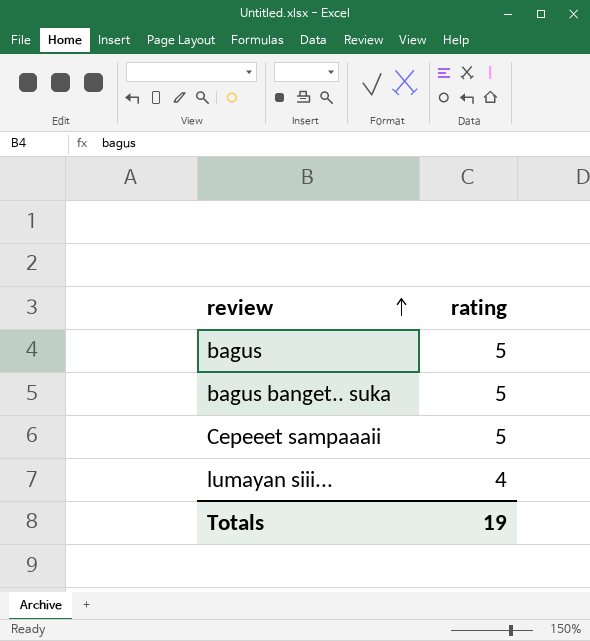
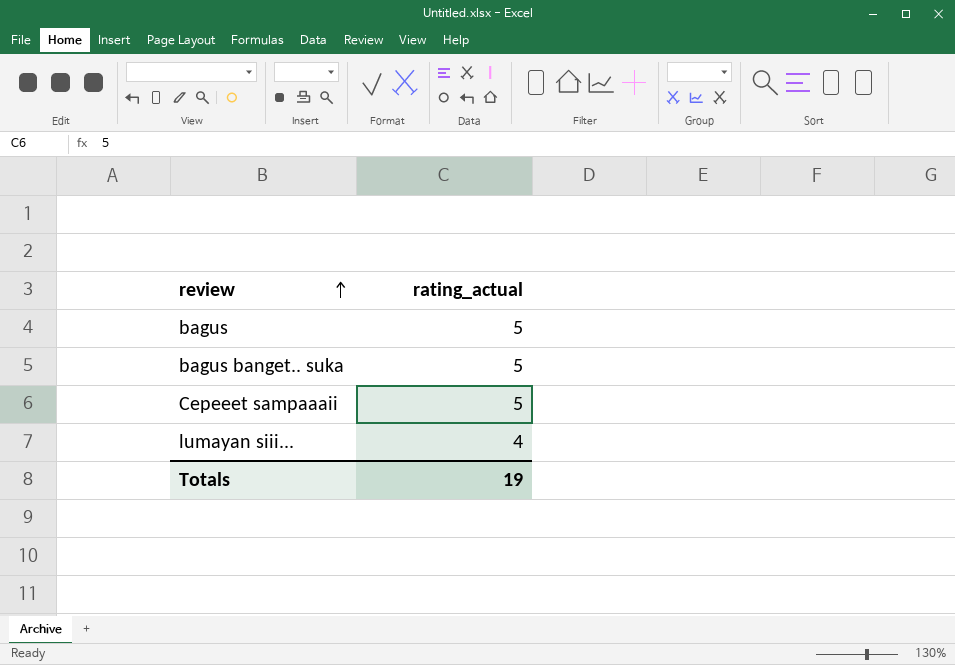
column name: rating -> rating_actual

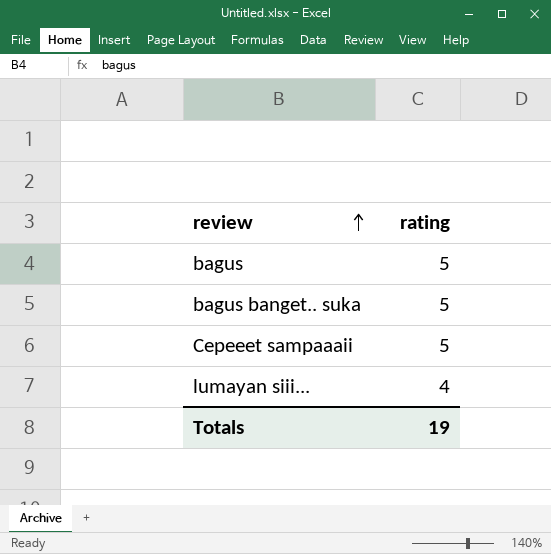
column name: rating_actual -> rating

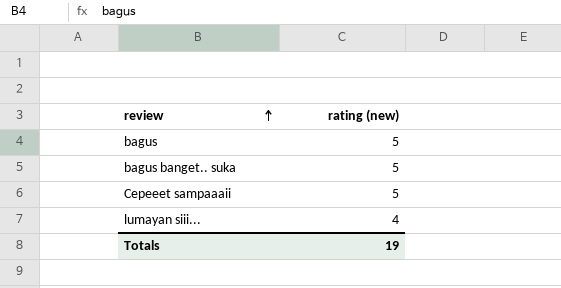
column name: rating -> rating (new)

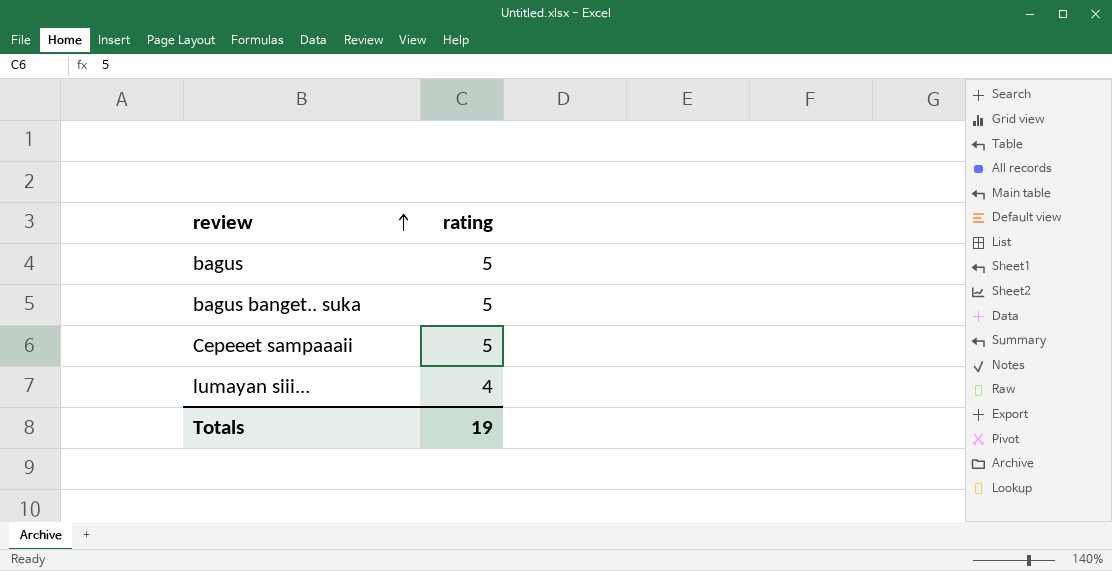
column name: rating (new) -> rating

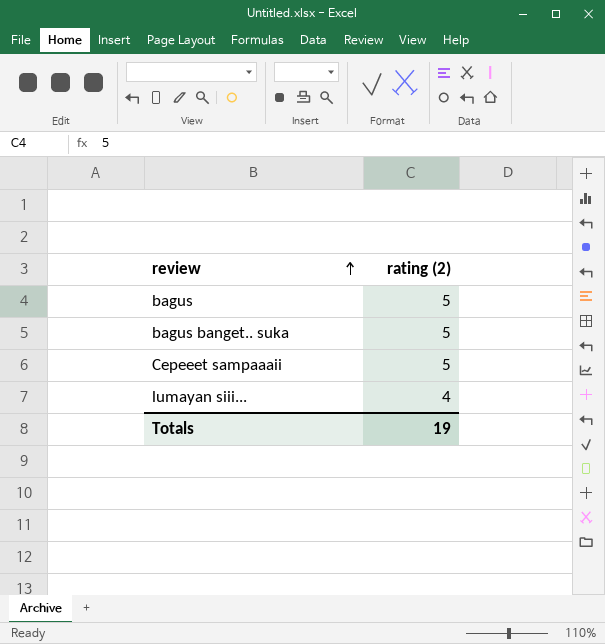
column name: rating -> rating (2)

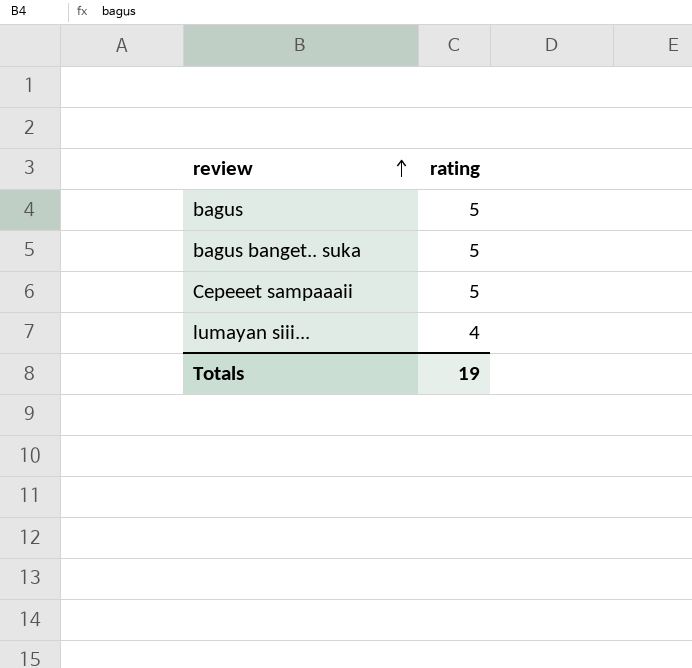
column name: rating (2) -> rating

